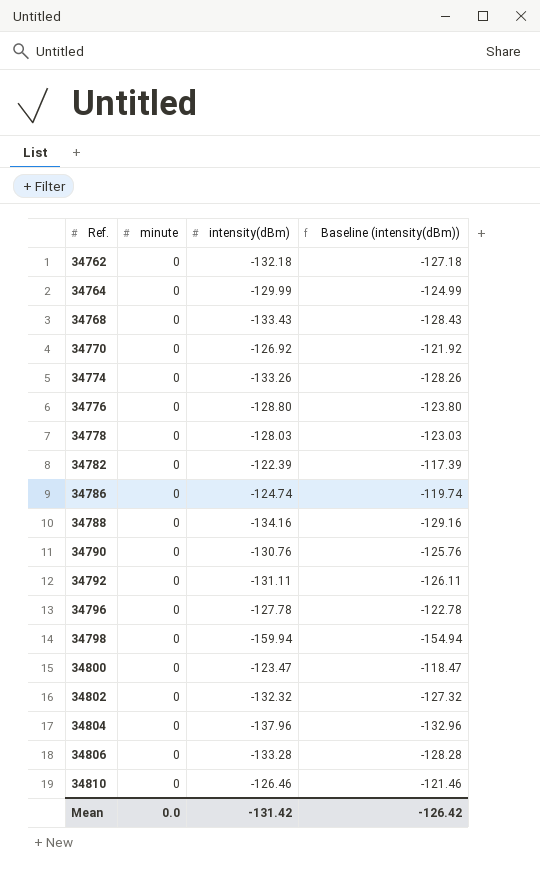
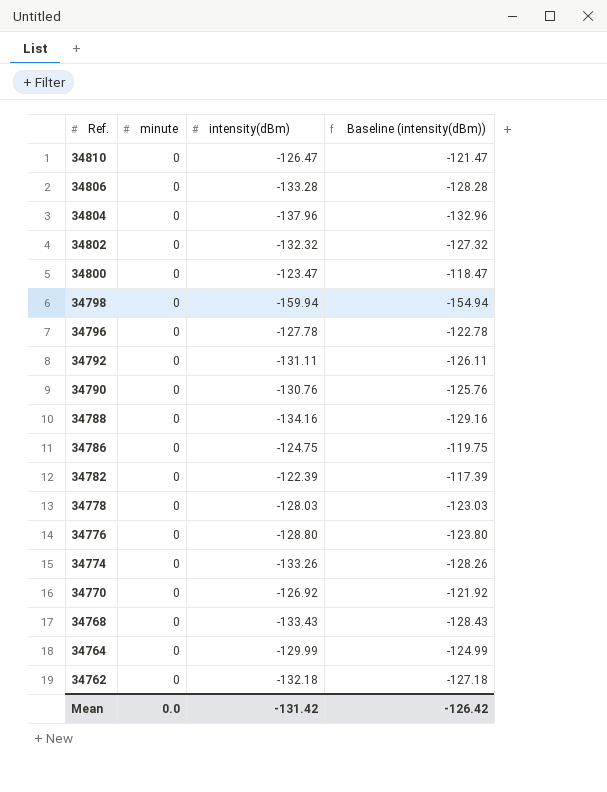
row order: Ref. ascending -> Ref. descending
34810 | intensity(dBm): -126.46 -> -126.47
34810 | Baseline (intensity(dBm)): -121.46 -> -121.47
34786 | intensity(dBm): -124.74 -> -124.75
34786 | Baseline (intensity(dBm)): -119.74 -> -119.75

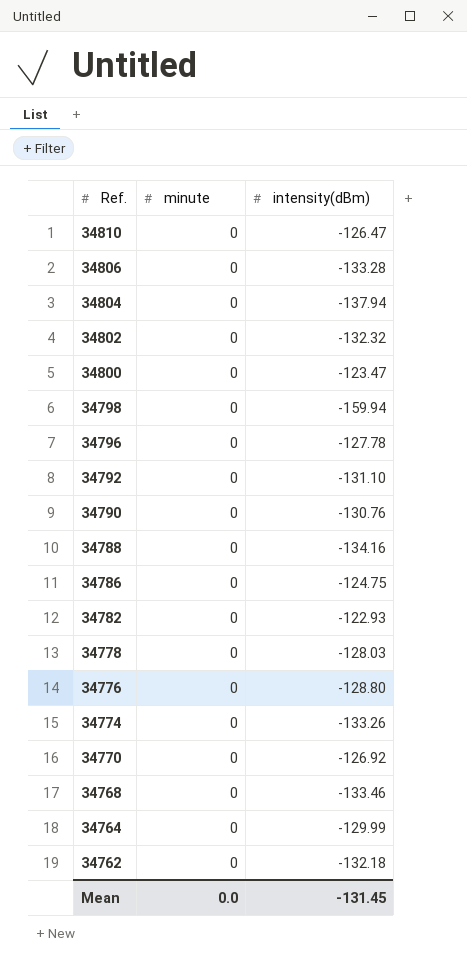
column Baseline (intensity(dBm)) | formula: [intensity(dBm)] + 5 -> none
34804 | intensity(dBm): -137.96 -> -137.94
34792 | intensity(dBm): -131.11 -> -131.10
34782 | intensity(dBm): -122.39 -> -122.93
34768 | intensity(dBm): -133.43 -> -133.46
Mean | intensity(dBm): -131.42 -> -131.45

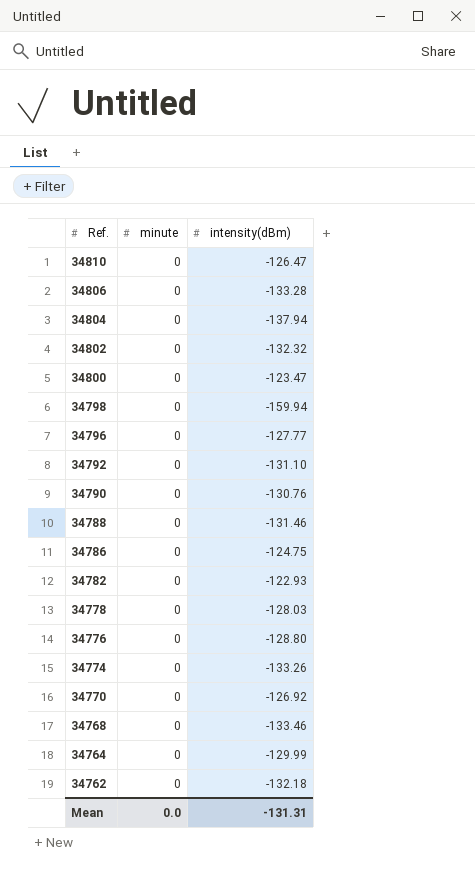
34796 | intensity(dBm): -127.78 -> -127.77
34788 | intensity(dBm): -134.16 -> -131.46
Mean | intensity(dBm): -131.45 -> -131.31

